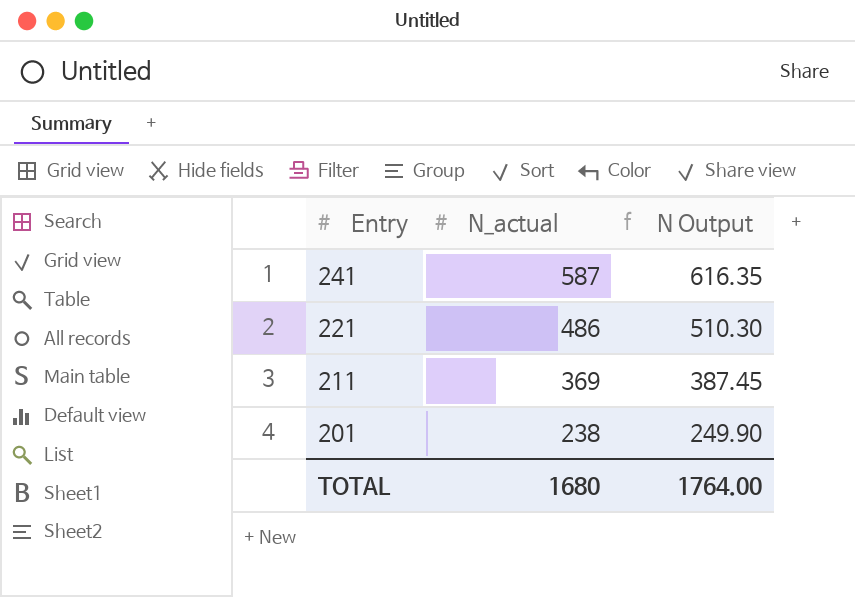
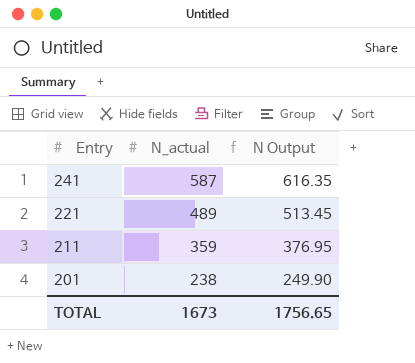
221 | N_actual: 486 -> 489
221 | N Output: 510.30 -> 513.45
211 | N_actual: 369 -> 359
211 | N Output: 387.45 -> 376.95
TOTAL | N_actual: 1680 -> 1673
TOTAL | N Output: 1764.00 -> 1756.65

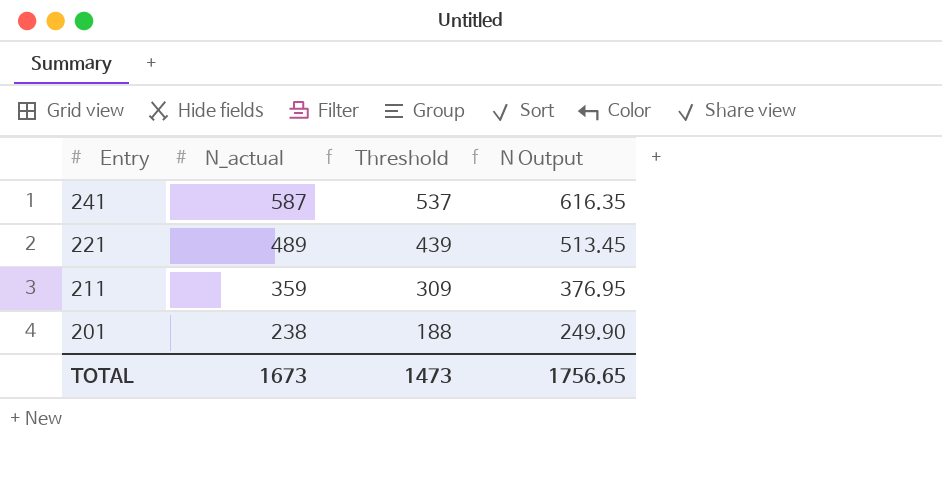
column Threshold | formula: none -> [N_actual] - 50

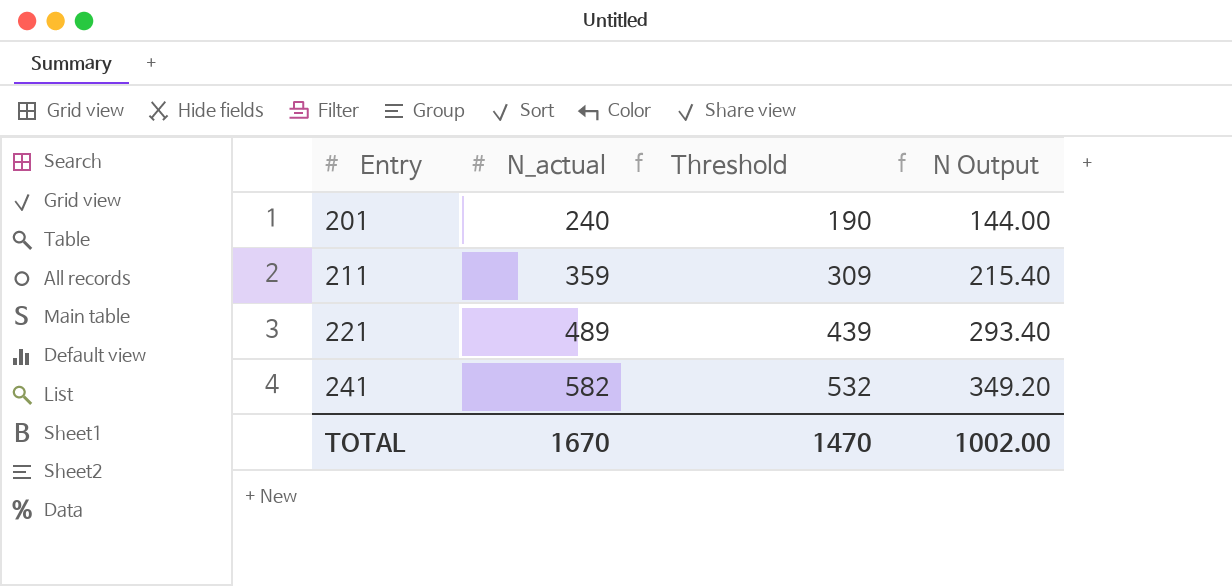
row order: Entry descending -> Entry ascending
column N Output | formula: [N_actual] * 1.05 -> [N_actual] * 0.6
201 | N_actual: 238 -> 240
201 | Threshold: 188 -> 190
241 | N_actual: 587 -> 582
241 | Threshold: 537 -> 532
TOTAL | N_actual: 1673 -> 1670
TOTAL | Threshold: 1473 -> 1470
TOTAL | N Output: 1756.65 -> 1002.00

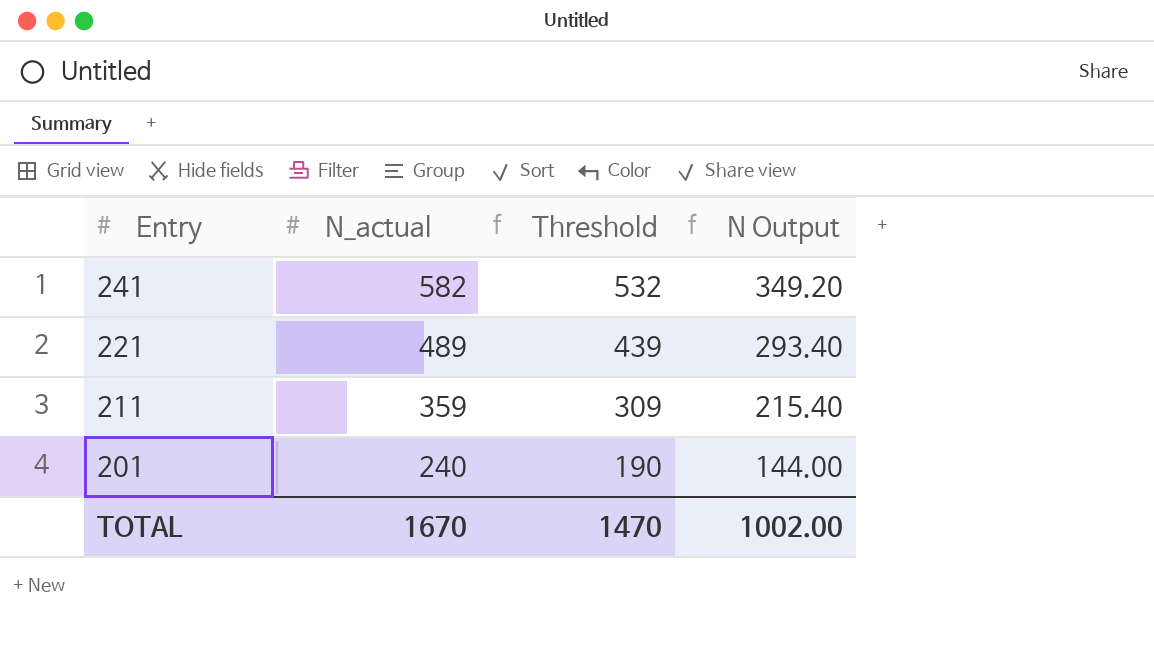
row order: Entry ascending -> Entry descending

